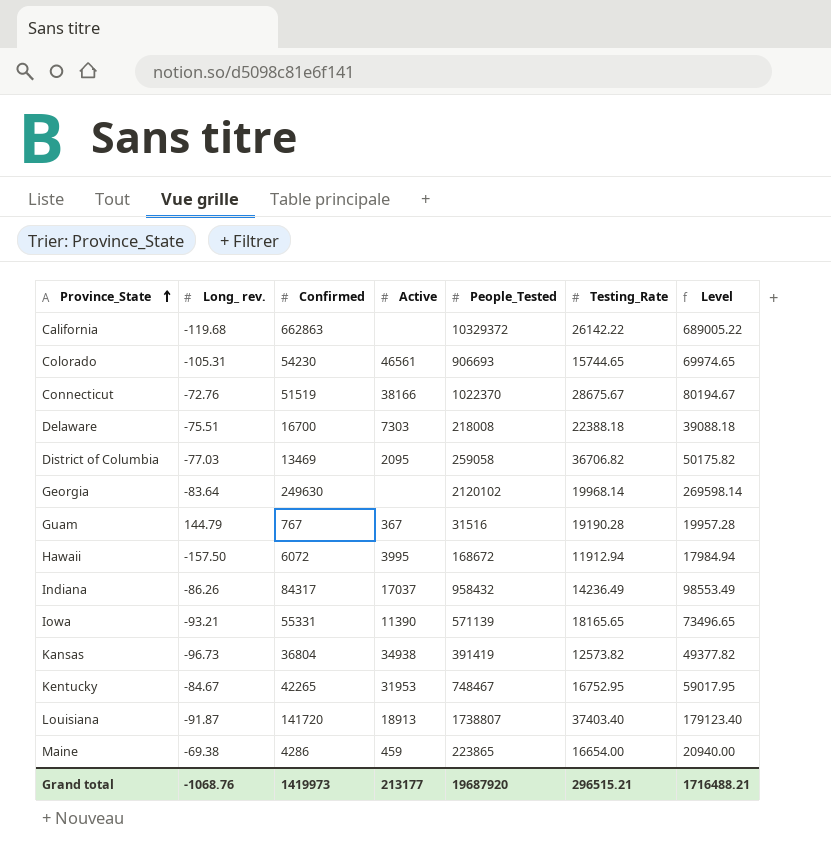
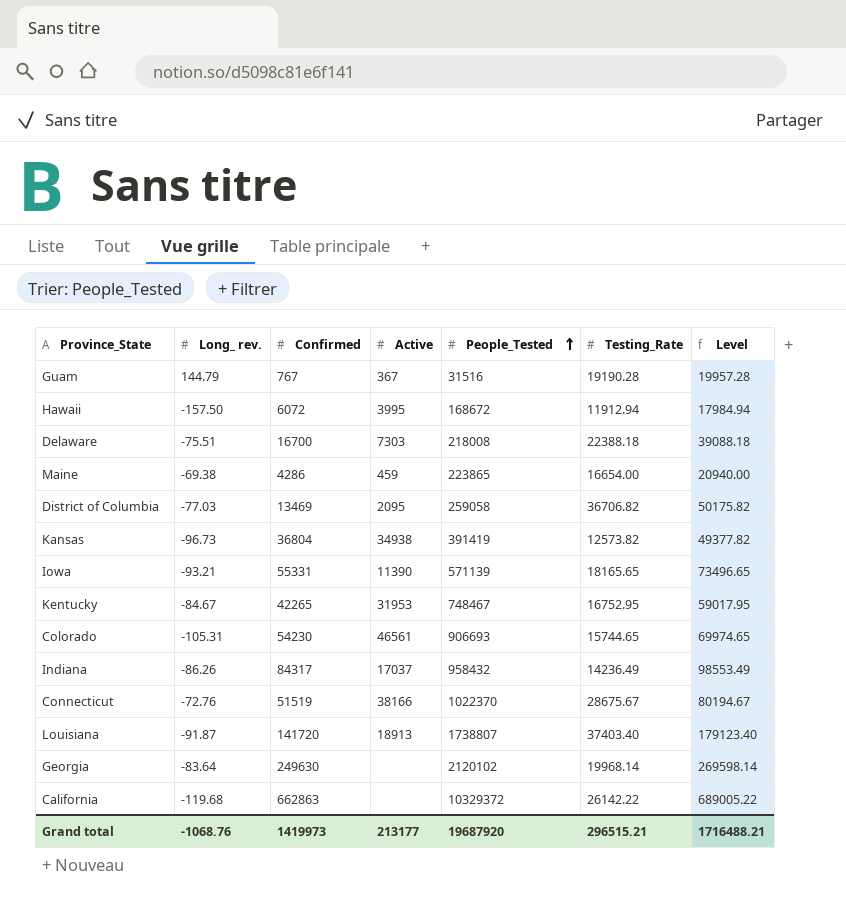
row order: Province_State ascending -> People_Tested ascending

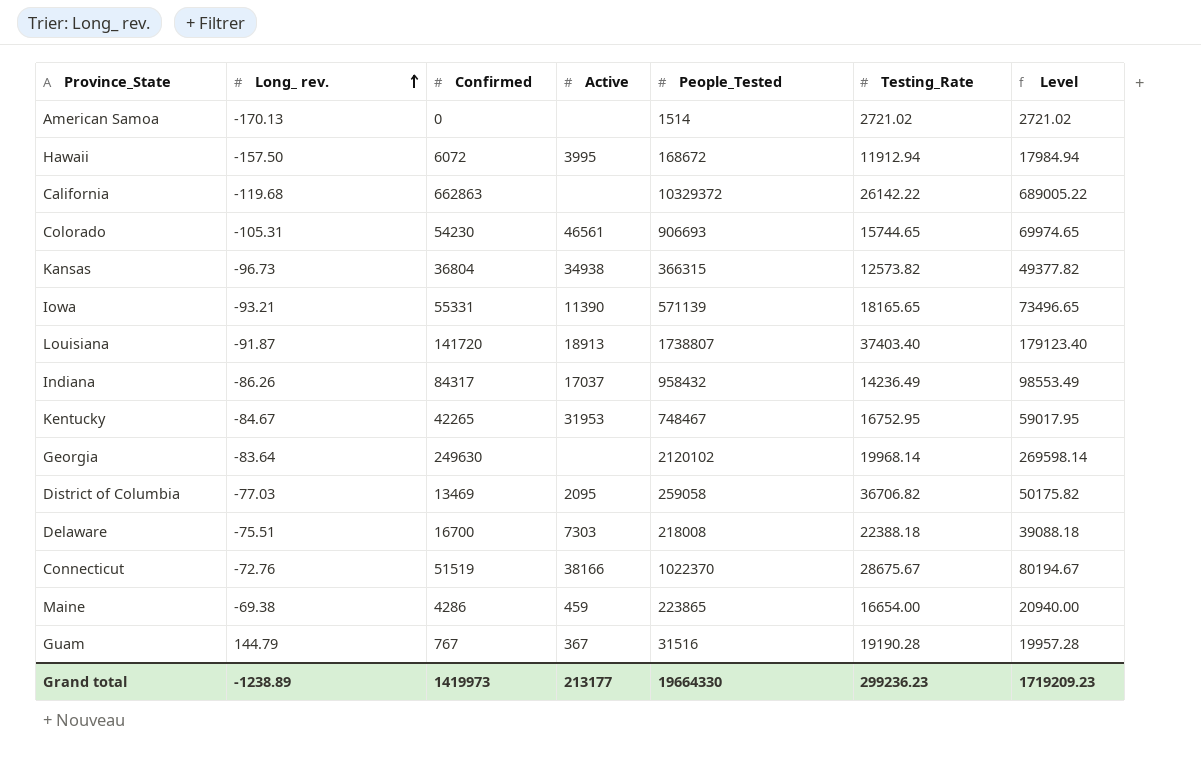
row order: People_Tested ascending -> Long_ rev. ascending
row American Samoa: none -> -170.13 | 0 | none | 1514 | 2721.02 | 2721.02
Kansas | People_Tested: 391419 -> 366315
Grand total | Long_ rev.: -1068.76 -> -1238.89
Grand total | People_Tested: 19687920 -> 19664330
Grand total | Testing_Rate: 296515.21 -> 299236.23
Grand total | Level: 1716488.21 -> 1719209.23

